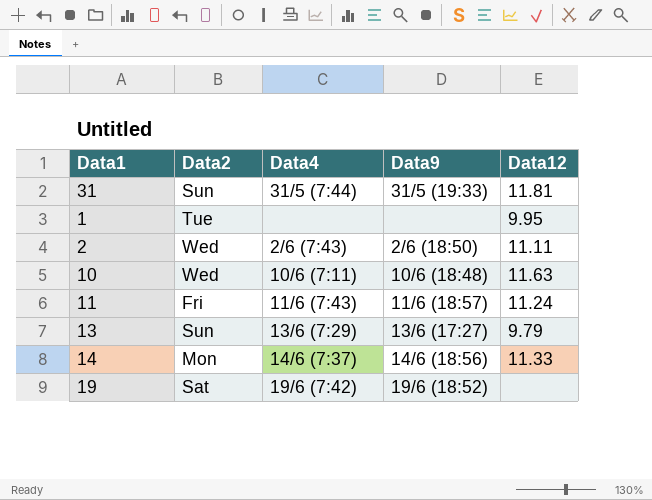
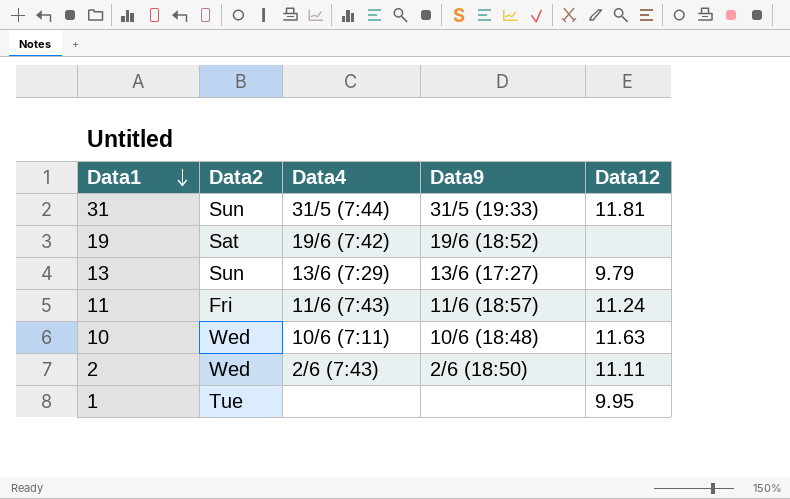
row order: none -> Data1 descending
row 14: Mon | 14/6 (7:37) | 14/6 (18:56) | 11.33 -> none

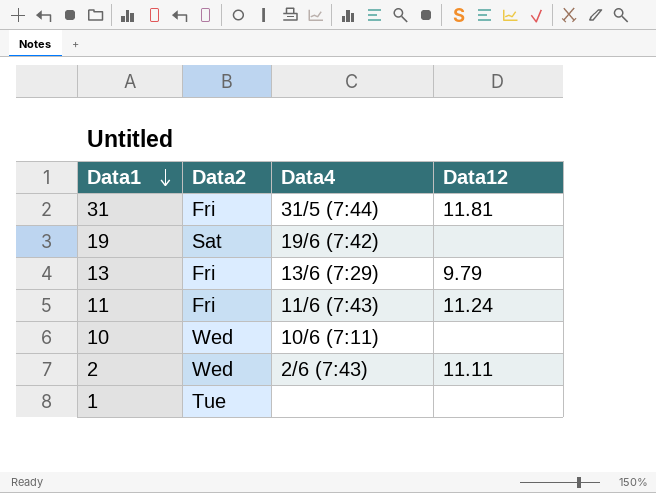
column Data9 | position: 4 -> none
31 | Data2: Sun -> Fri
13 | Data2: Sun -> Fri
10 | Data12: 11.63 -> none
1 | Data12: 9.95 -> none

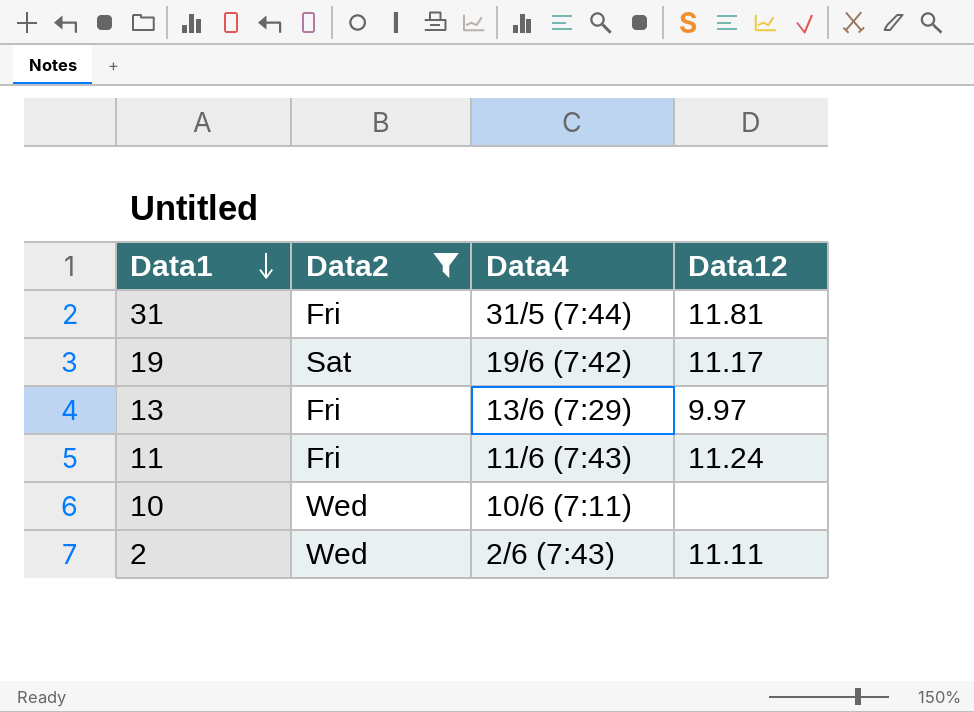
filter: none -> Data2 != Tue
19 | Data12: none -> 11.17
13 | Data12: 9.79 -> 9.97

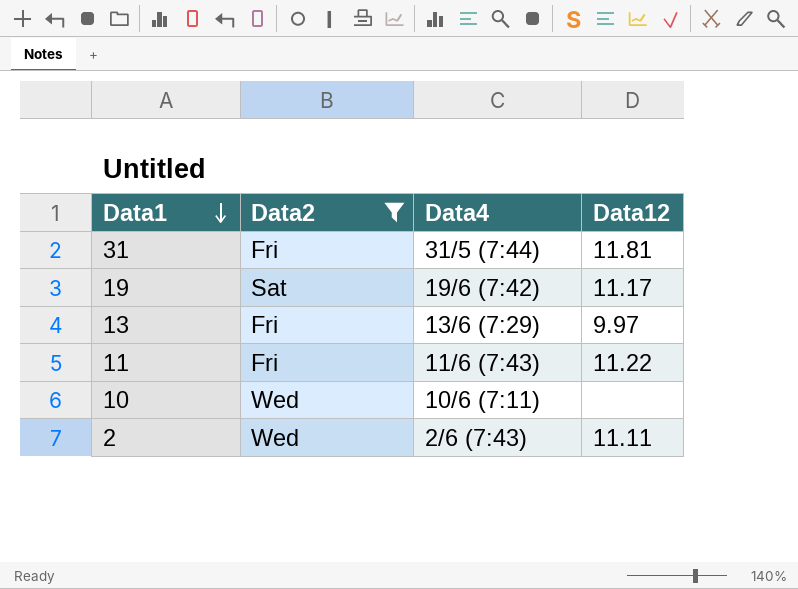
11 | Data12: 11.24 -> 11.22

